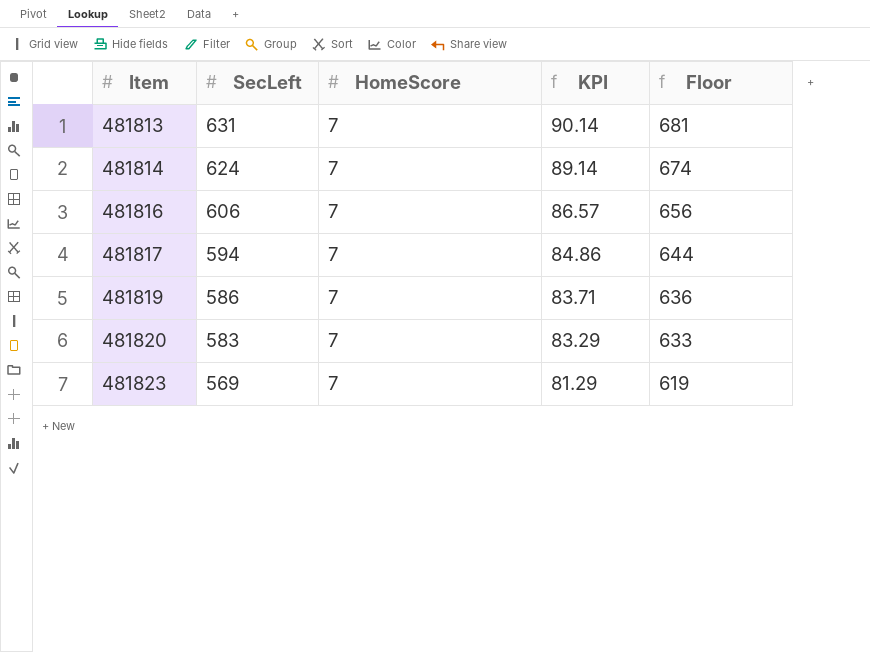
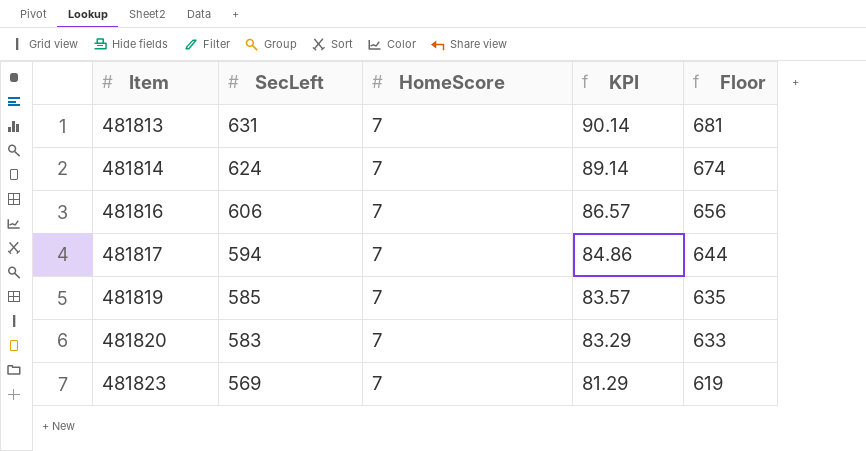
481819 | SecLeft: 586 -> 585
481819 | KPI: 83.71 -> 83.57
481819 | Floor: 636 -> 635

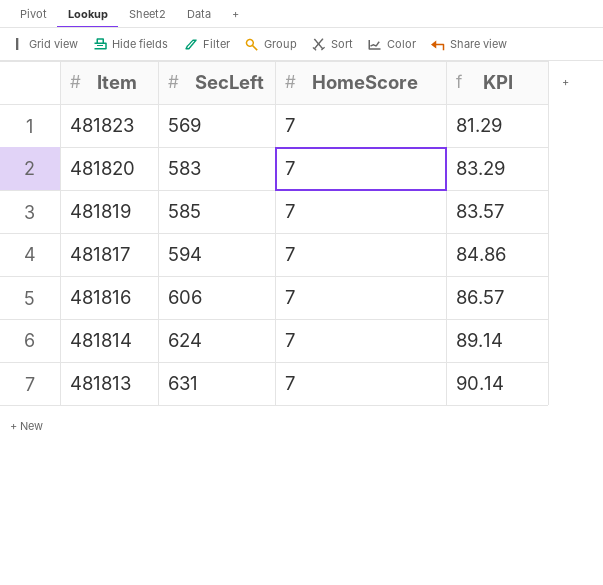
row order: Item ascending -> Item descending
column Floor | formula: [SecLeft] + 50 -> none

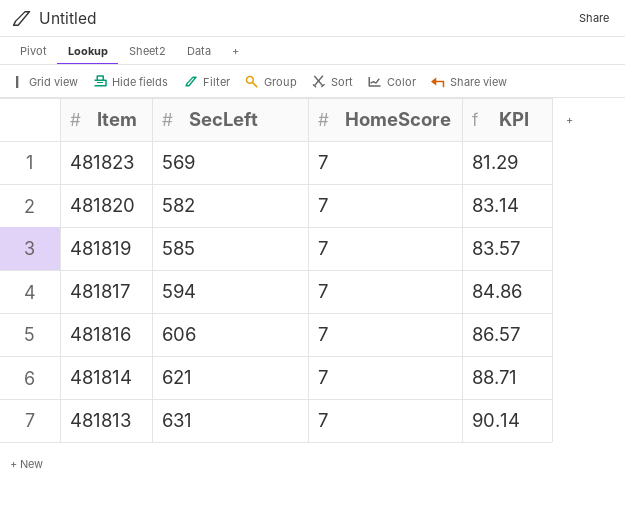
481820 | SecLeft: 583 -> 582
481820 | KPI: 83.29 -> 83.14
481814 | SecLeft: 624 -> 621
481814 | KPI: 89.14 -> 88.71

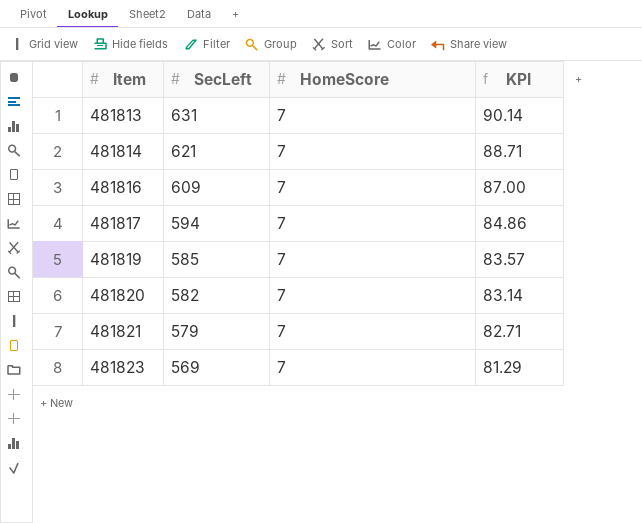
row order: Item descending -> Item ascending
481816 | SecLeft: 606 -> 609
481816 | KPI: 86.57 -> 87.00
row 481821: none -> 579 | 7 | 82.71

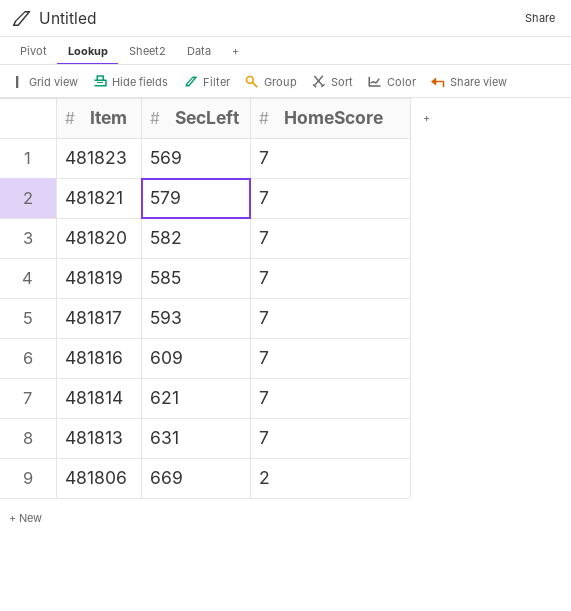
row order: Item ascending -> Item descending
column KPI | formula: [SecLeft] / [HomeScore] -> none
481817 | SecLeft: 594 -> 593
row 481806: none -> 669 | 2

